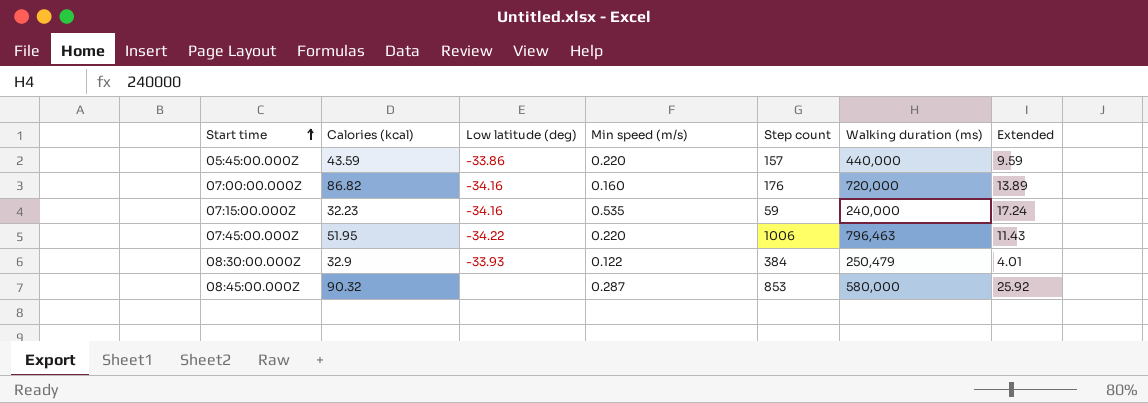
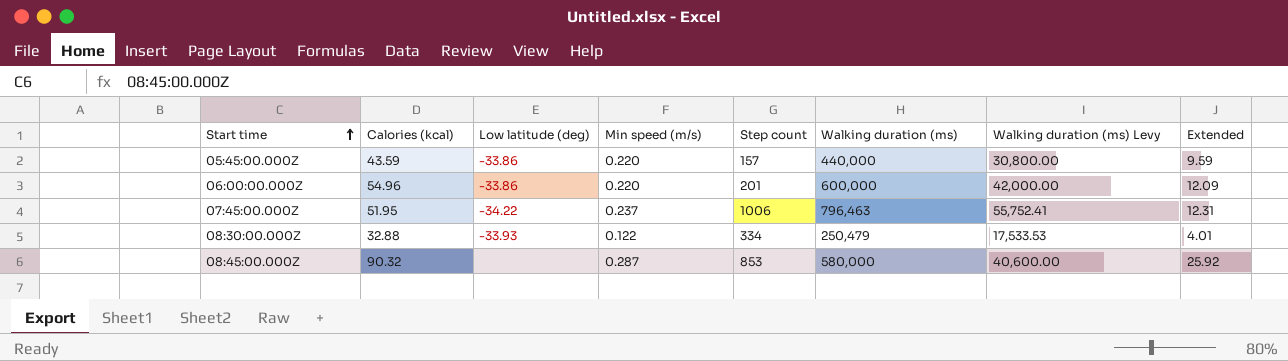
column Walking duration (ms) Levy | formula: none -> [Walking duration (ms)] * 0.07
row 07:00:00.000Z: 86.82 | -34.16 | 0.160 | 176 | 720,000 | 13.89 -> none
row 07:15:00.000Z: 32.23 | -34.16 | 0.535 | 59 | 240,000 | 17.24 -> none
row 06:00:00.000Z: none -> 54.96 | -33.86 | 0.220 | 201 | 600,000 | 42,000.00 | 12.09
07:45:00.000Z | Min speed (m/s): 0.220 -> 0.237
07:45:00.000Z | Extended: 11.43 -> 12.31
08:30:00.000Z | Calories (kcal): 32.9 -> 32.88
08:30:00.000Z | Step count: 384 -> 334

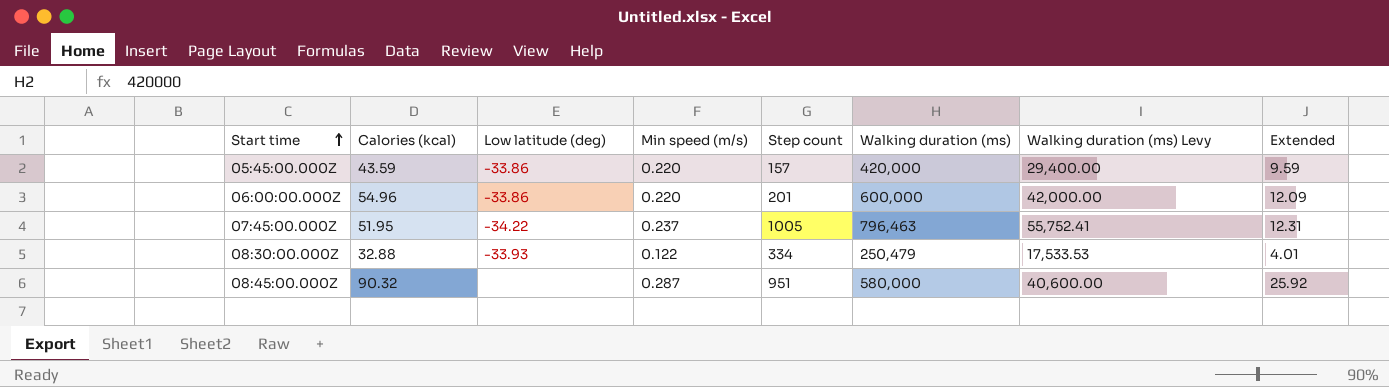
05:45:00.000Z | Walking duration (ms): 440,000 -> 420,000
05:45:00.000Z | Walking duration (ms) Levy: 30,800.00 -> 29,400.00
07:45:00.000Z | Step count: 1006 -> 1005
08:45:00.000Z | Step count: 853 -> 951

